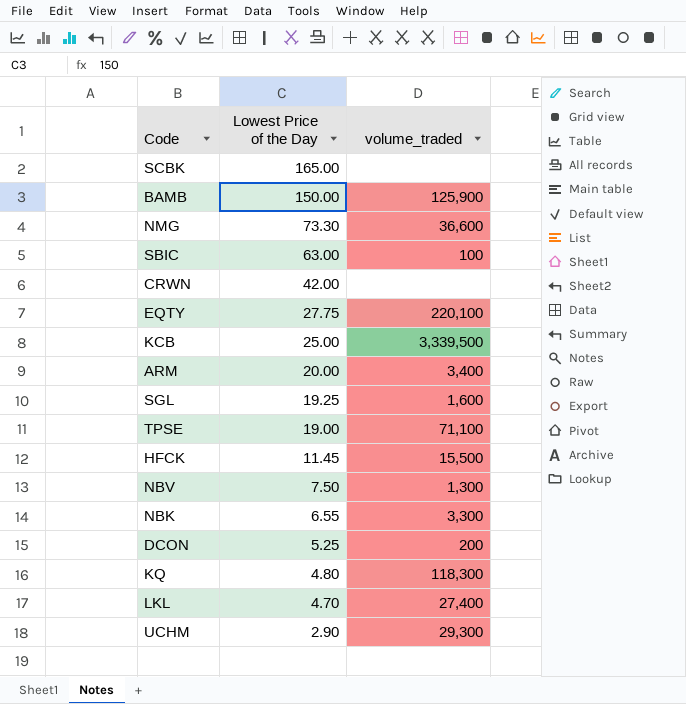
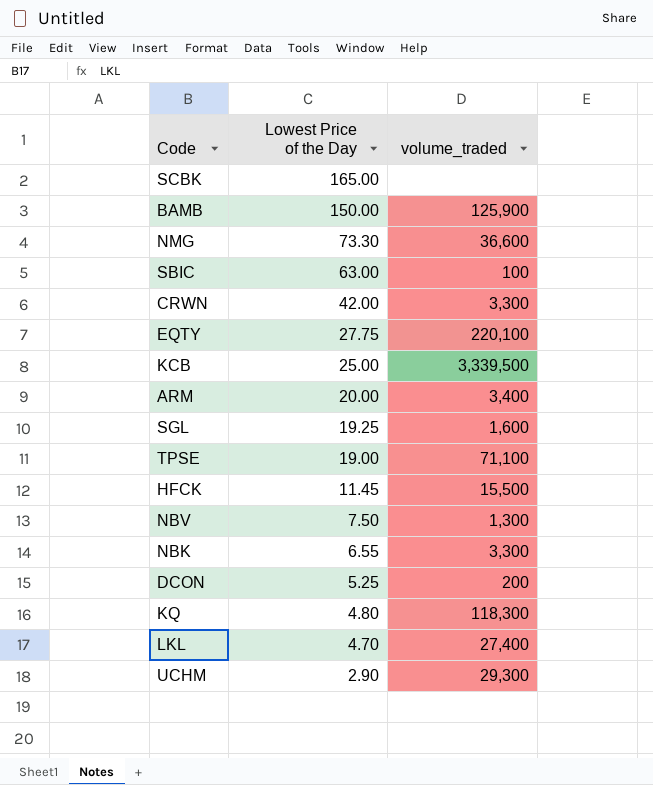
CRWN | volume_traded: none -> 3,300

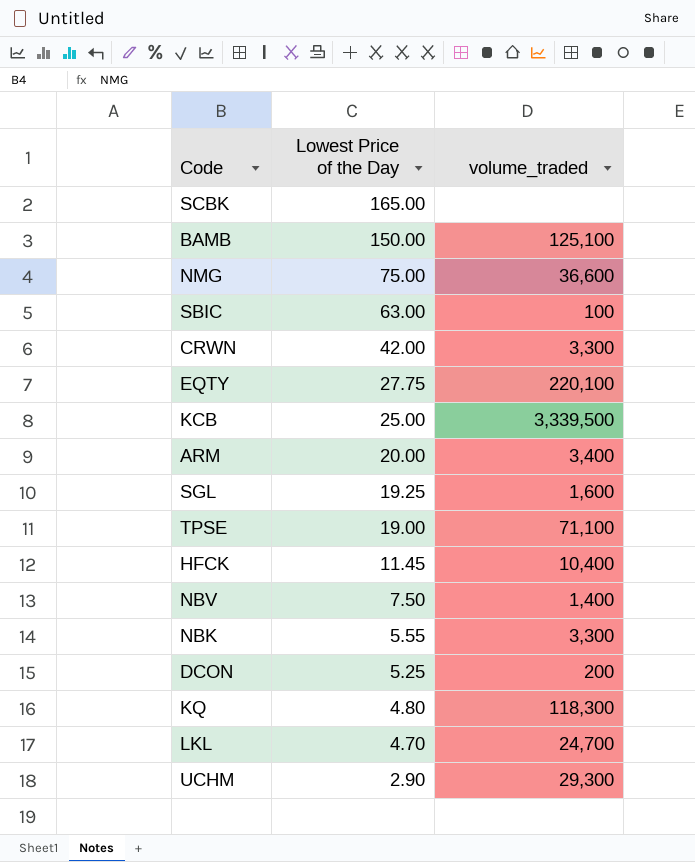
BAMB | volume_traded: 125,900 -> 125,100
NMG | Lowest Price of the Day: 73.30 -> 75.00
HFCK | volume_traded: 15,500 -> 10,400
NBV | volume_traded: 1,300 -> 1,400
NBK | Lowest Price of the Day: 6.55 -> 5.55
LKL | volume_traded: 27,400 -> 24,700

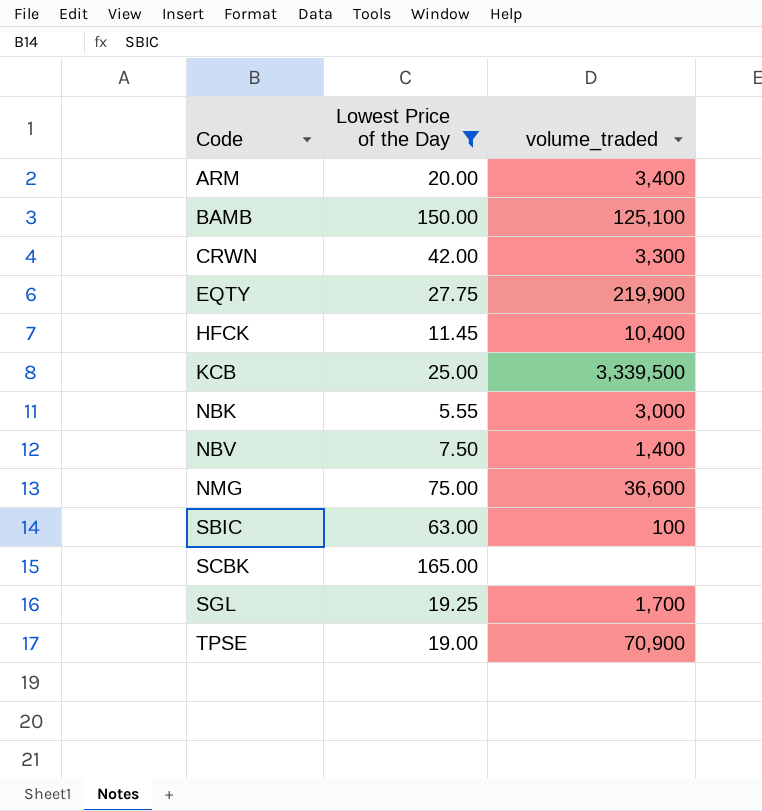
filter: none -> Lowest Price of the Day >= 5.55
row order: Lowest Price of the Day descending -> Code ascending
EQTY | volume_traded: 220,100 -> 219,900
NBK | volume_traded: 3,300 -> 3,000
SGL | volume_traded: 1,600 -> 1,700
TPSE | volume_traded: 71,100 -> 70,900

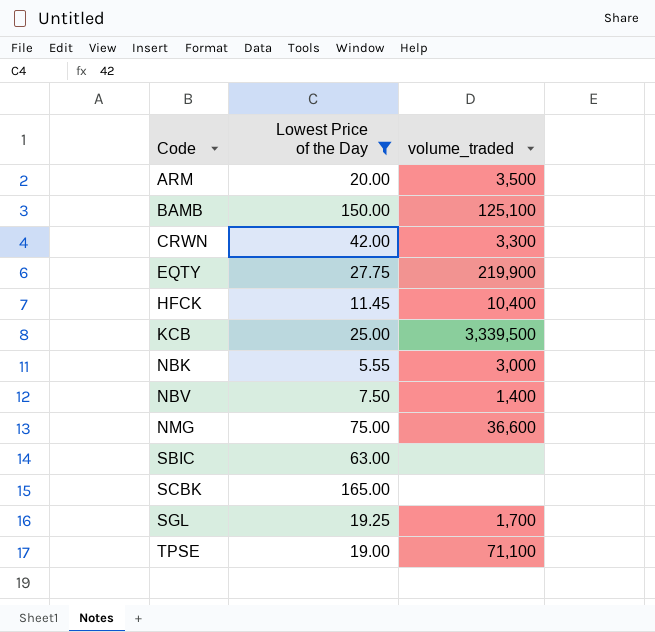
ARM | volume_traded: 3,400 -> 3,500
SBIC | volume_traded: 100 -> none
TPSE | volume_traded: 70,900 -> 71,100

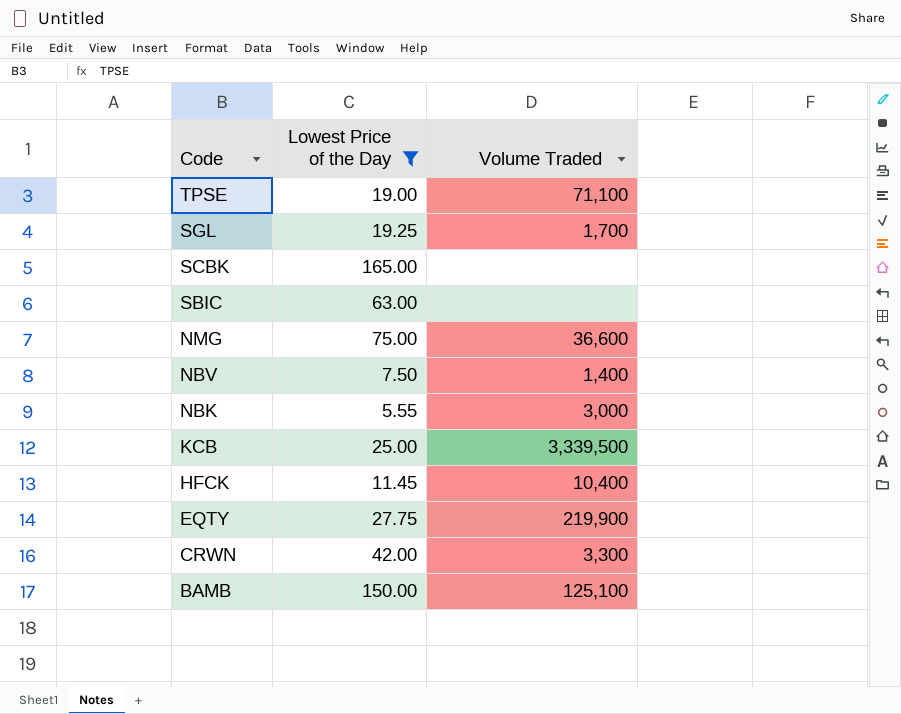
row order: Code ascending -> Code descending
column name: volume_traded -> Volume Traded
row ARM: 20.00 | 3,500 -> none

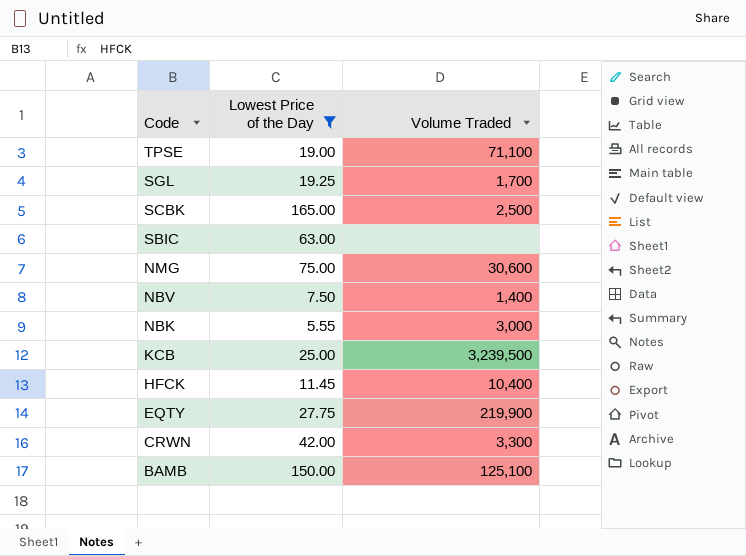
SCBK | Volume Traded: none -> 2,500
NMG | Volume Traded: 36,600 -> 30,600
KCB | Volume Traded: 3,339,500 -> 3,239,500

